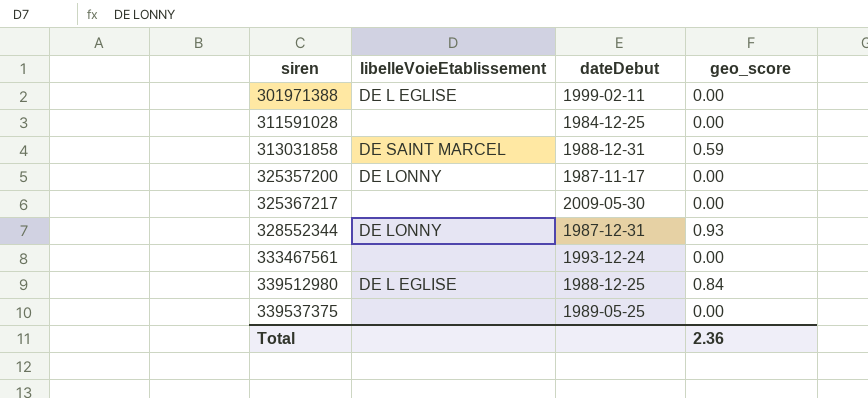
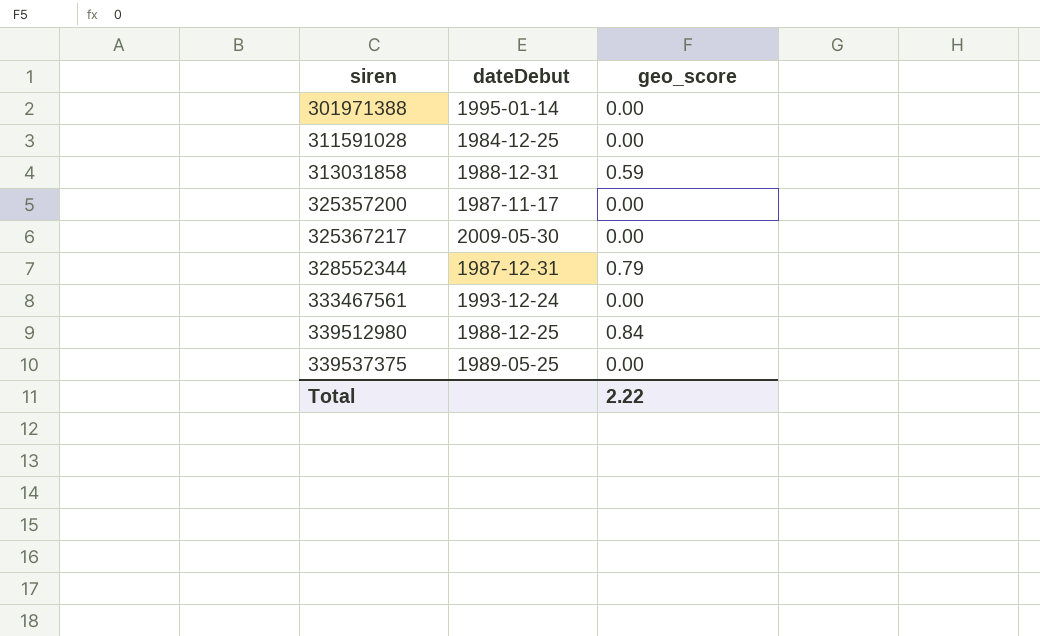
column libelleVoieEtablissement | position: 2 -> none
301971388 | dateDebut: 1999-02-11 -> 1995-01-14
328552344 | geo_score: 0.93 -> 0.79
Total | geo_score: 2.36 -> 2.22

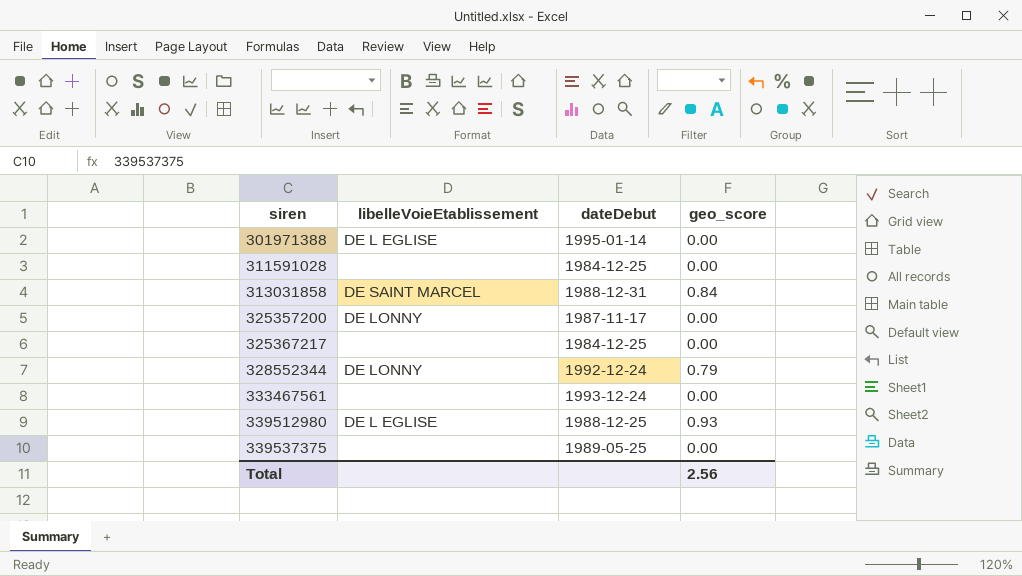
column libelleVoieEtablissement | position: none -> 2
313031858 | geo_score: 0.59 -> 0.84
325367217 | dateDebut: 2009-05-30 -> 1984-12-25
328552344 | dateDebut: 1987-12-31 -> 1992-12-24
339512980 | geo_score: 0.84 -> 0.93
Total | geo_score: 2.22 -> 2.56

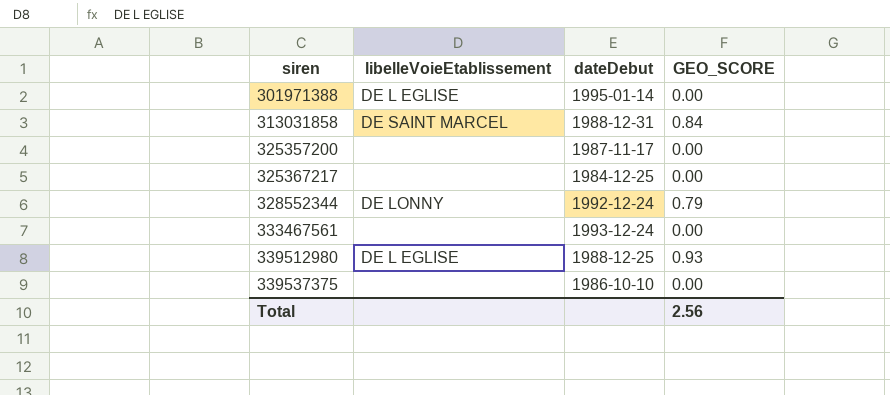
column name: geo_score -> GEO_SCORE
row 311591028: none | 1984-12-25 | 0.00 -> none
325357200 | libelleVoieEtablissement: DE LONNY -> none
339537375 | dateDebut: 1989-05-25 -> 1986-10-10

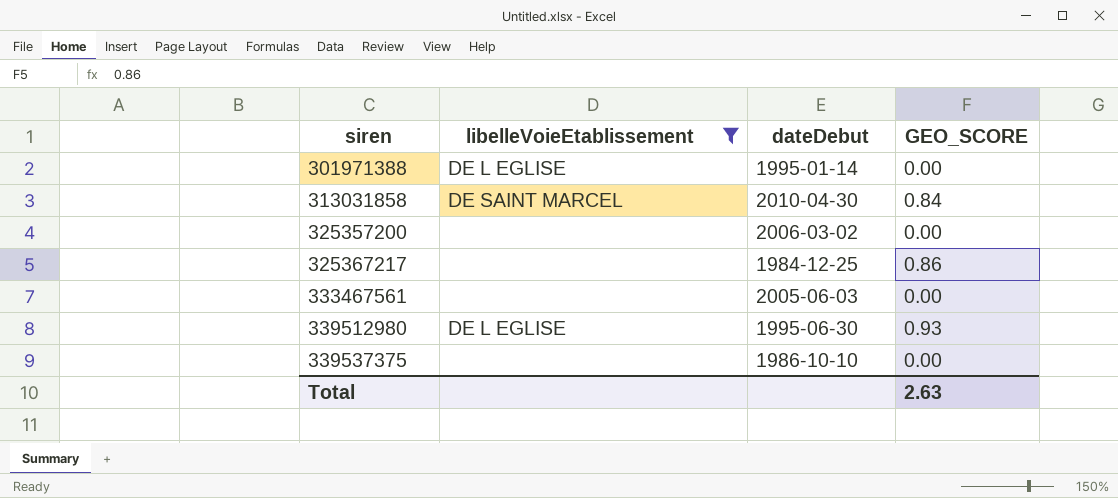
filter: none -> libelleVoieEtablissement != DE LONNY
313031858 | dateDebut: 1988-12-31 -> 2010-04-30
325357200 | dateDebut: 1987-11-17 -> 2006-03-02
325367217 | GEO_SCORE: 0.00 -> 0.86
333467561 | dateDebut: 1993-12-24 -> 2005-06-03
339512980 | dateDebut: 1988-12-25 -> 1995-06-30
Total | GEO_SCORE: 2.56 -> 2.63

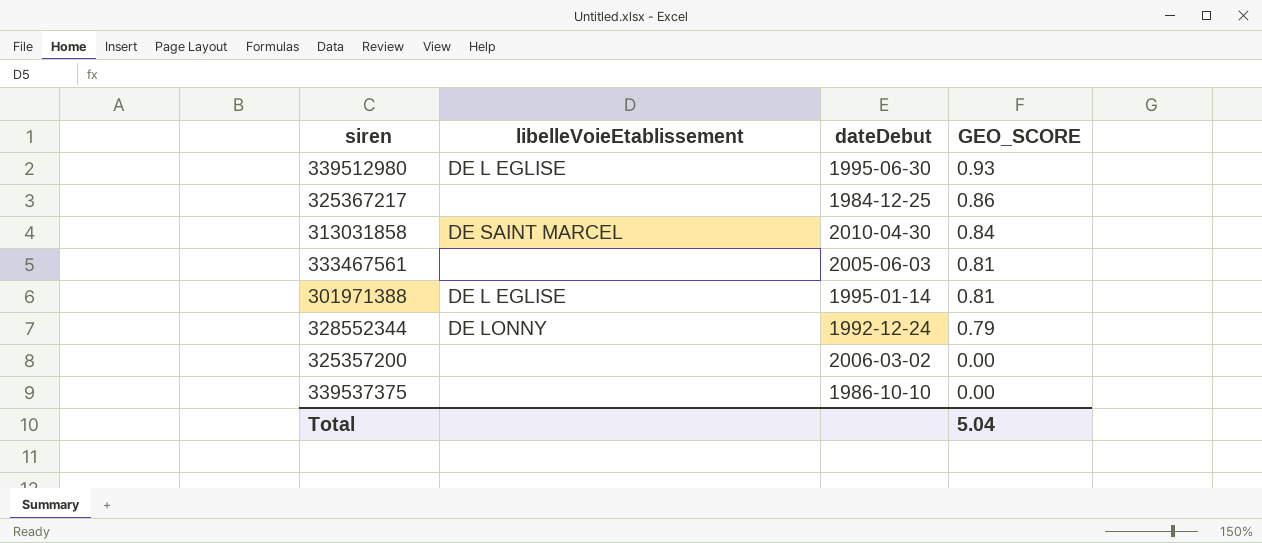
filter: libelleVoieEtablissement != DE LONNY -> none
row order: siren ascending -> GEO_SCORE descending
333467561 | GEO_SCORE: 0.00 -> 0.81
301971388 | GEO_SCORE: 0.00 -> 0.81
Total | GEO_SCORE: 2.63 -> 5.04

